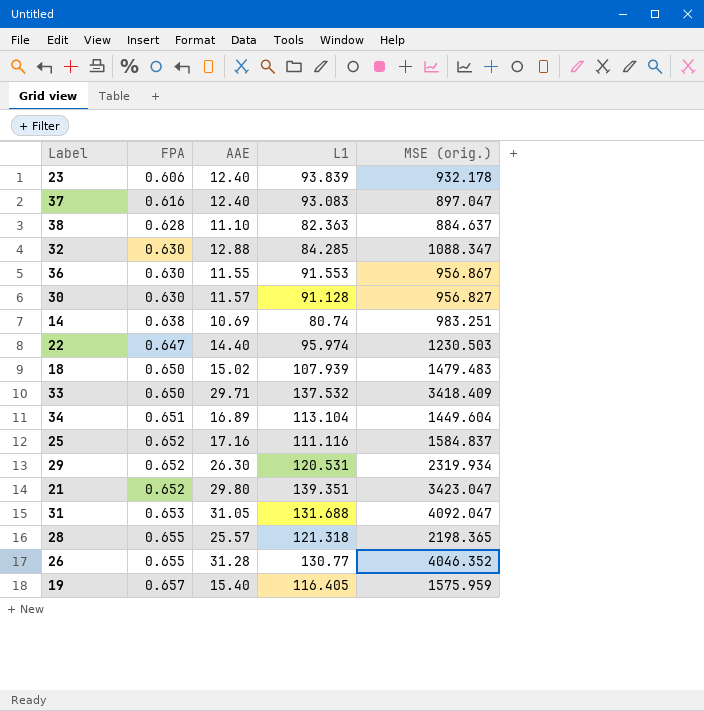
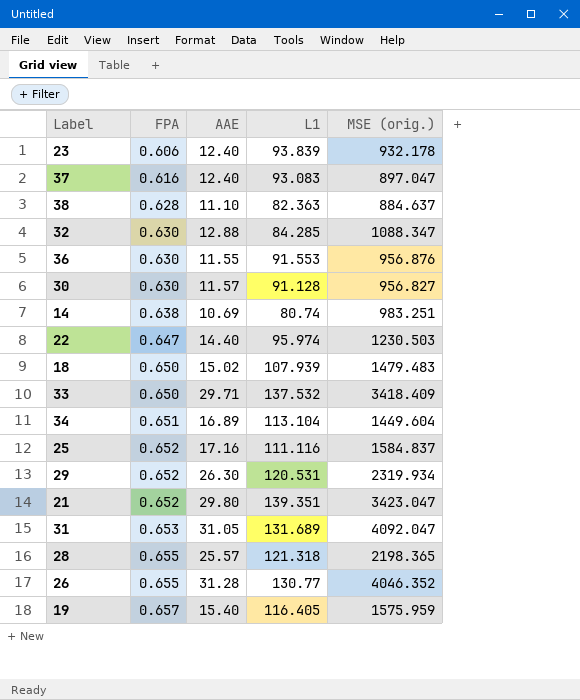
36 | MSE (orig.): 956.867 -> 956.876
31 | L1: 131.688 -> 131.689

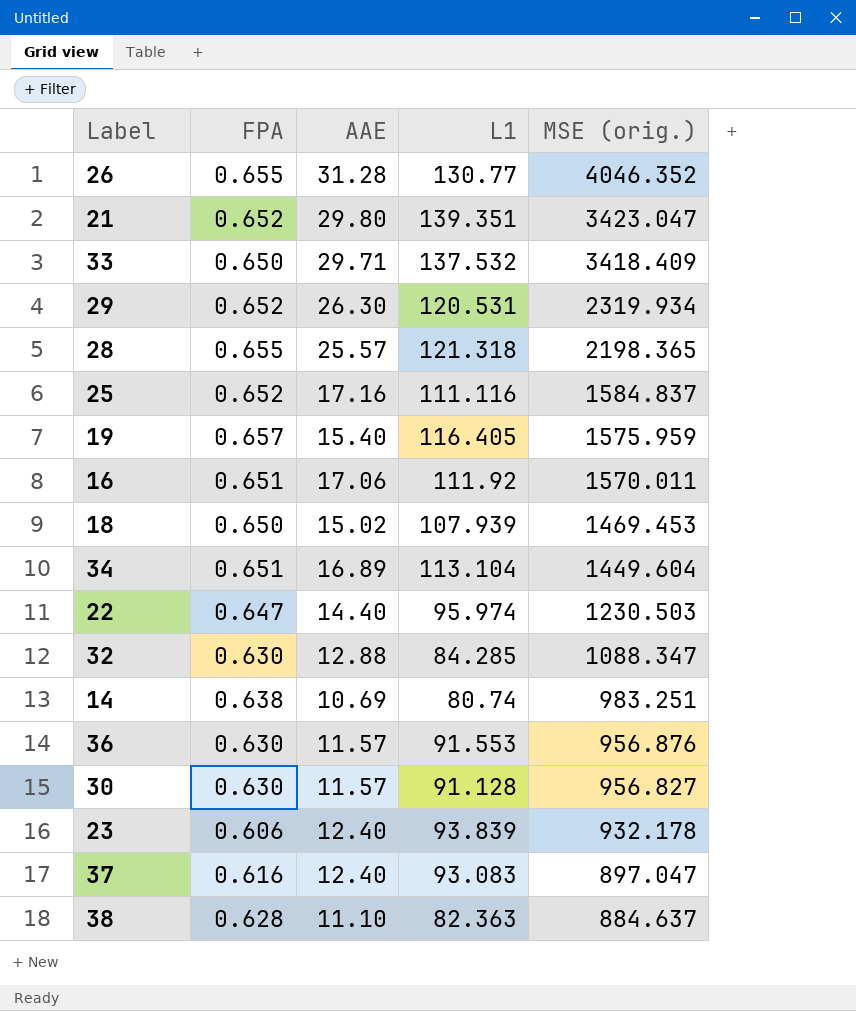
row order: FPA ascending -> MSE (orig.) descending
row 31: 0.653 | 31.05 | 131.689 | 4092.047 -> none
row 16: none -> 0.651 | 17.06 | 111.92 | 1570.011
18 | MSE (orig.): 1479.483 -> 1469.453
36 | AAE: 11.55 -> 11.57

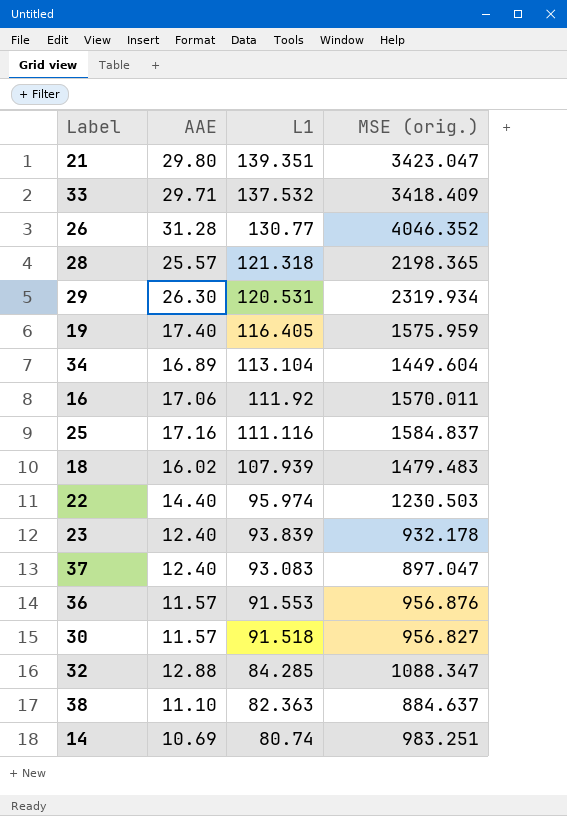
row order: MSE (orig.) descending -> L1 descending
column FPA | position: 2 -> none
19 | AAE: 15.40 -> 17.40
18 | AAE: 15.02 -> 16.02
18 | MSE (orig.): 1469.453 -> 1479.483
30 | L1: 91.128 -> 91.518

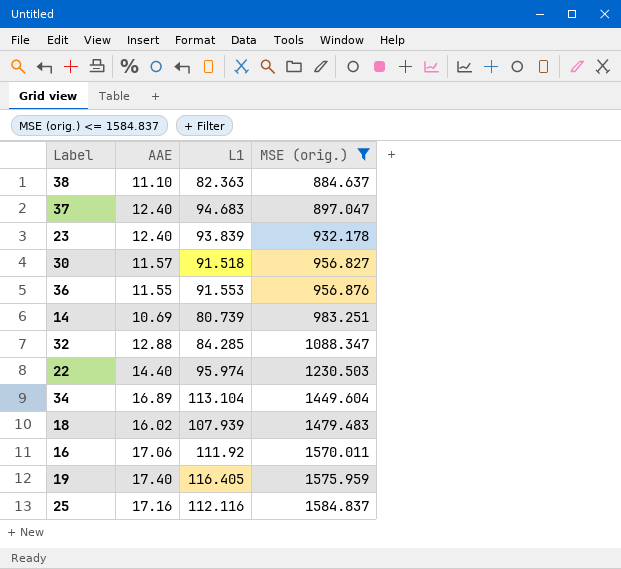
filter: none -> MSE (orig.) <= 1584.837
row order: L1 descending -> MSE (orig.) ascending
37 | L1: 93.083 -> 94.683
36 | AAE: 11.57 -> 11.55
14 | L1: 80.74 -> 80.739
25 | L1: 111.116 -> 112.116

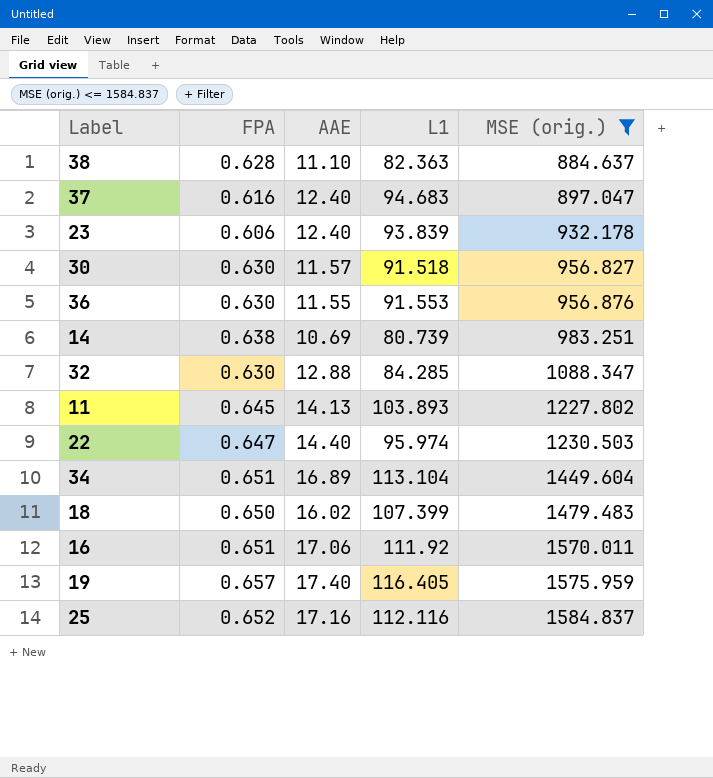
column FPA | position: none -> 2
row 11: none -> 0.645 | 14.13 | 103.893 | 1227.802
18 | L1: 107.939 -> 107.399

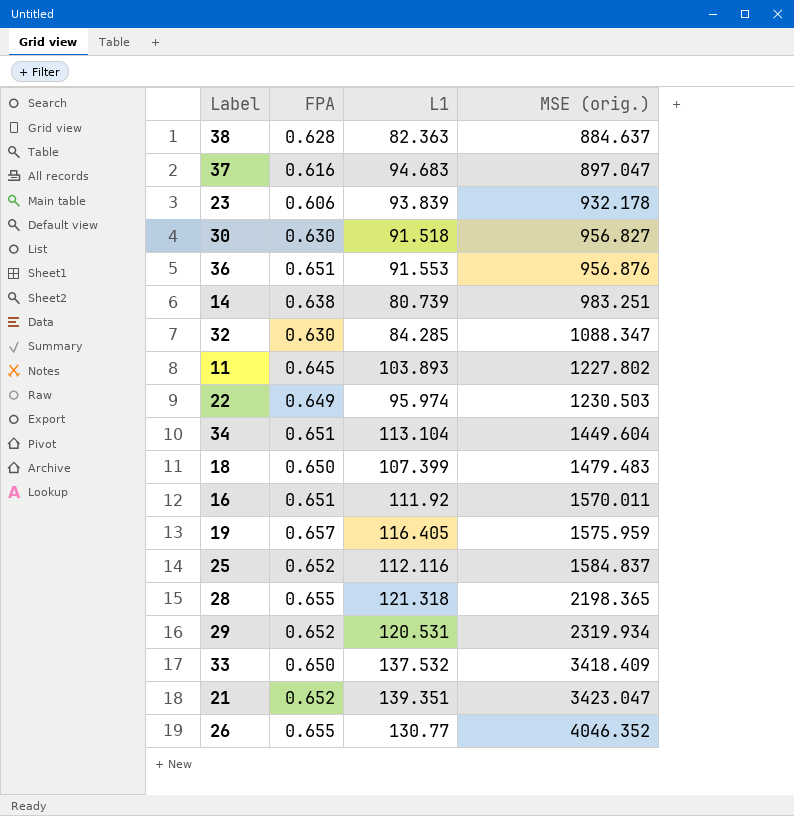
filter: MSE (orig.) <= 1584.837 -> none
column AAE | position: 3 -> none
36 | FPA: 0.630 -> 0.651
22 | FPA: 0.647 -> 0.649

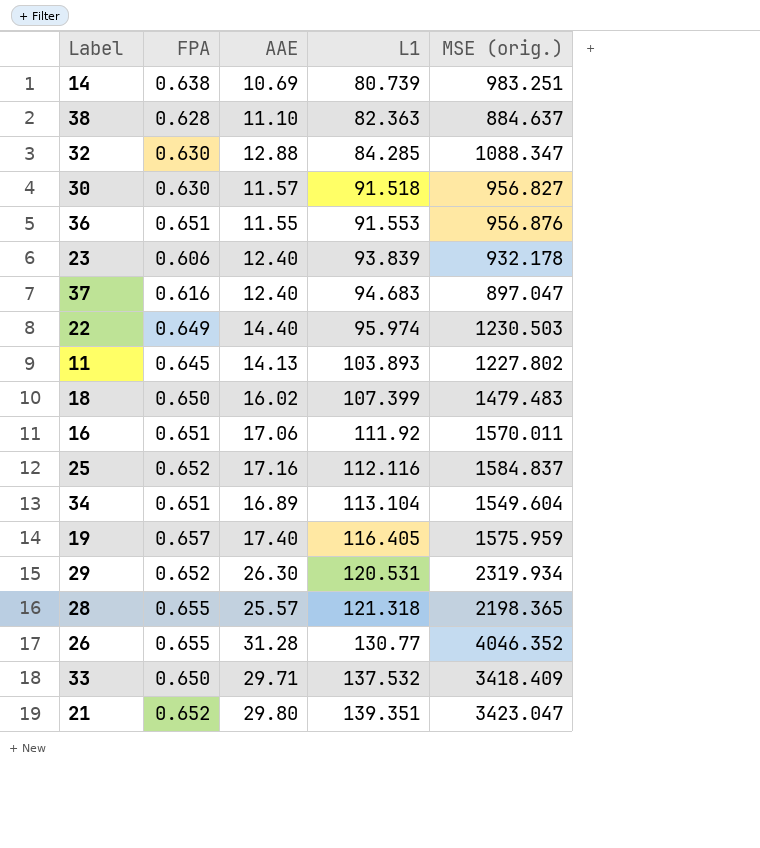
row order: MSE (orig.) ascending -> L1 ascending
column AAE | position: none -> 3
34 | MSE (orig.): 1449.604 -> 1549.604

